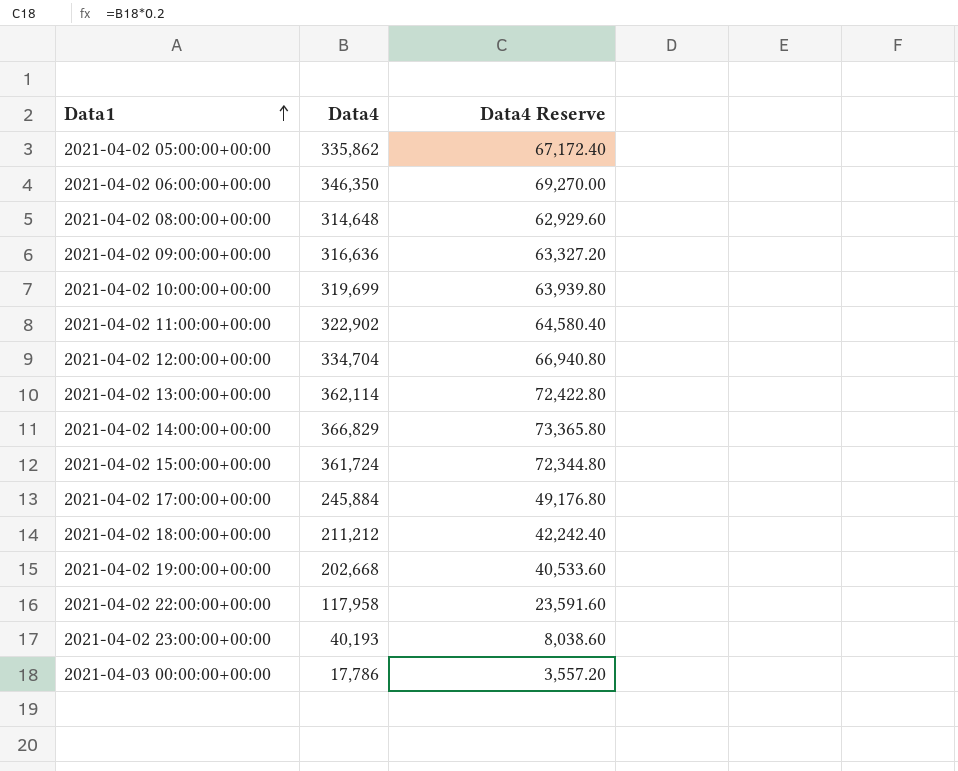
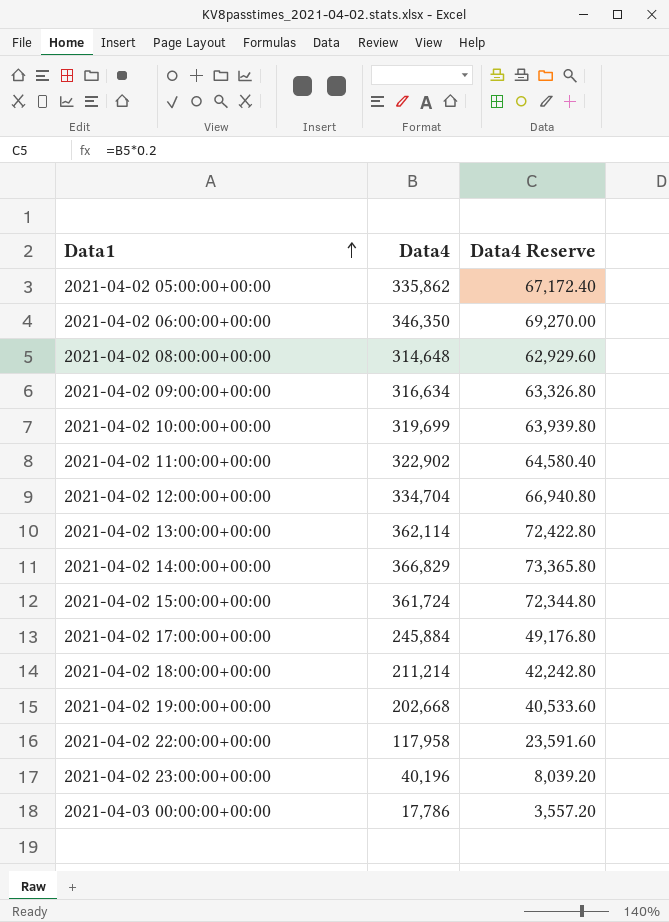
2021-04-02 09:00:00+00:00 | Data4: 316,636 -> 316,634
2021-04-02 09:00:00+00:00 | Data4 Reserve: 63,327.20 -> 63,326.80
2021-04-02 18:00:00+00:00 | Data4: 211,212 -> 211,214
2021-04-02 18:00:00+00:00 | Data4 Reserve: 42,242.40 -> 42,242.80
2021-04-02 23:00:00+00:00 | Data4: 40,193 -> 40,196
2021-04-02 23:00:00+00:00 | Data4 Reserve: 8,038.60 -> 8,039.20

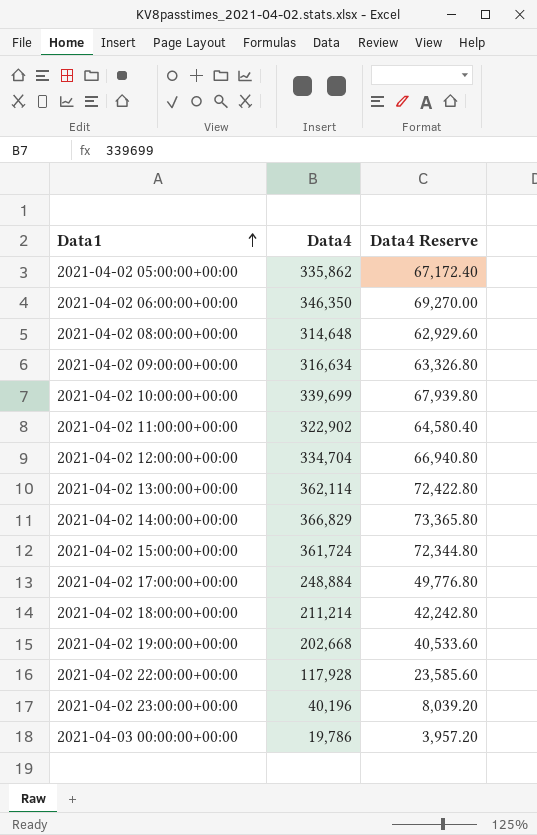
2021-04-02 10:00:00+00:00 | Data4: 319,699 -> 339,699
2021-04-02 10:00:00+00:00 | Data4 Reserve: 63,939.80 -> 67,939.80
2021-04-02 17:00:00+00:00 | Data4: 245,884 -> 248,884
2021-04-02 17:00:00+00:00 | Data4 Reserve: 49,176.80 -> 49,776.80
2021-04-02 22:00:00+00:00 | Data4: 117,958 -> 117,928
2021-04-02 22:00:00+00:00 | Data4 Reserve: 23,591.60 -> 23,585.60
2021-04-03 00:00:00+00:00 | Data4: 17,786 -> 19,786
2021-04-03 00:00:00+00:00 | Data4 Reserve: 3,557.20 -> 3,957.20

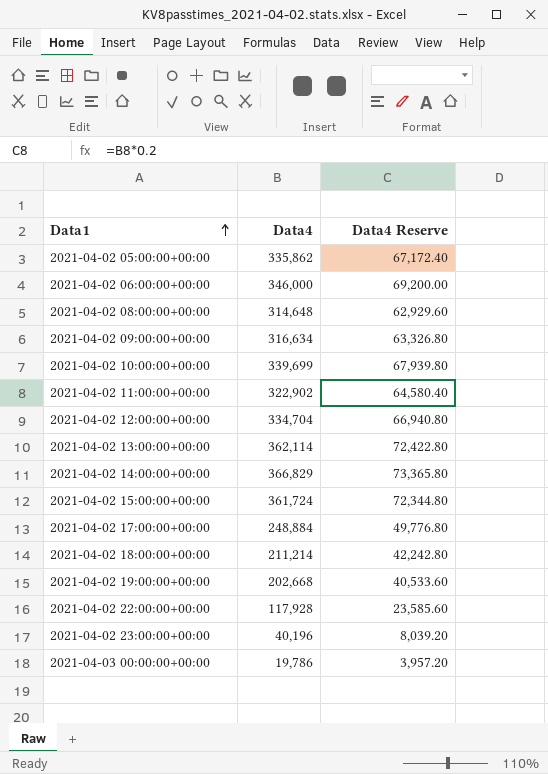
2021-04-02 06:00:00+00:00 | Data4: 346,350 -> 346,000
2021-04-02 06:00:00+00:00 | Data4 Reserve: 69,270.00 -> 69,200.00

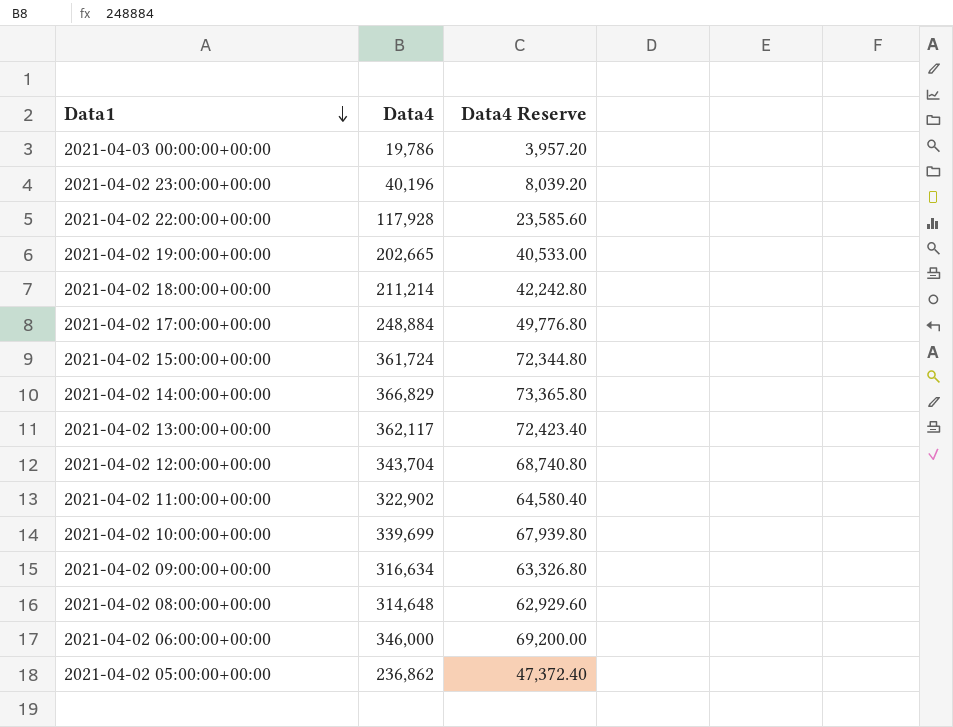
row order: Data1 ascending -> Data1 descending
2021-04-02 19:00:00+00:00 | Data4: 202,668 -> 202,665
2021-04-02 19:00:00+00:00 | Data4 Reserve: 40,533.60 -> 40,533.00
2021-04-02 13:00:00+00:00 | Data4: 362,114 -> 362,117
2021-04-02 13:00:00+00:00 | Data4 Reserve: 72,422.80 -> 72,423.40
2021-04-02 12:00:00+00:00 | Data4: 334,704 -> 343,704
2021-04-02 12:00:00+00:00 | Data4 Reserve: 66,940.80 -> 68,740.80
2021-04-02 05:00:00+00:00 | Data4: 335,862 -> 236,862
2021-04-02 05:00:00+00:00 | Data4 Reserve: 67,172.40 -> 47,372.40

